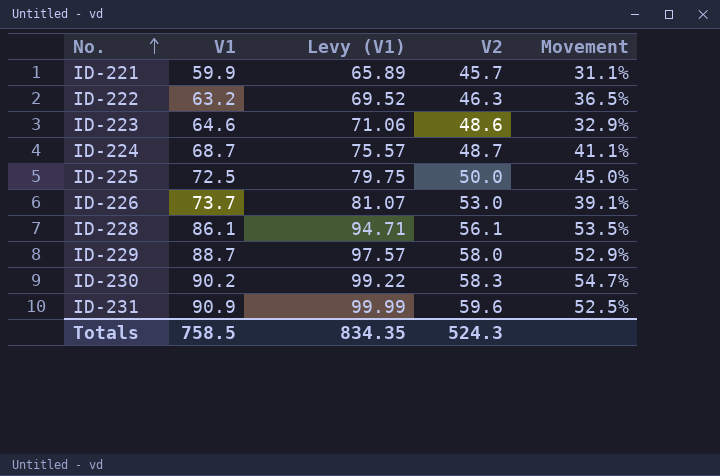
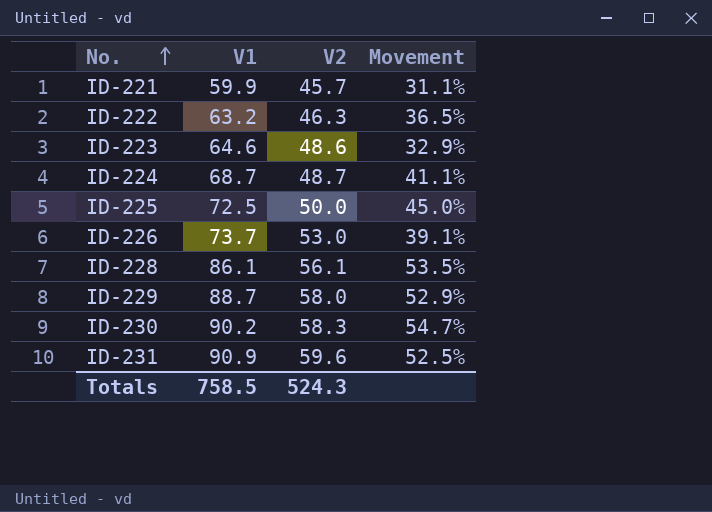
column Levy (V1) | formula: [V1] * 1.1 -> none

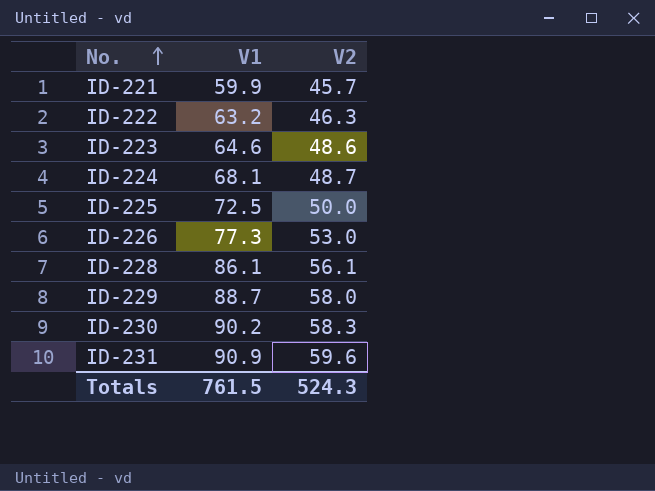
column Movement | formula: ([V1] - [V2]) / [V2] -> none
ID-224 | V1: 68.7 -> 68.1
ID-226 | V1: 73.7 -> 77.3
Totals | V1: 758.5 -> 761.5

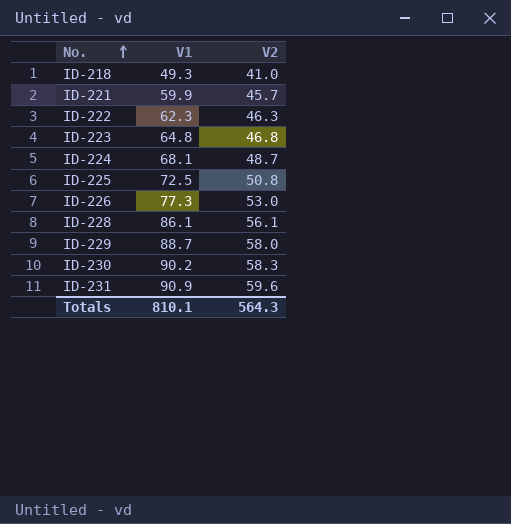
row ID-218: none -> 49.3 | 41.0
ID-222 | V1: 63.2 -> 62.3
ID-223 | V1: 64.6 -> 64.8
ID-223 | V2: 48.6 -> 46.8
ID-225 | V2: 50.0 -> 50.8
Totals | V1: 761.5 -> 810.1
Totals | V2: 524.3 -> 564.3

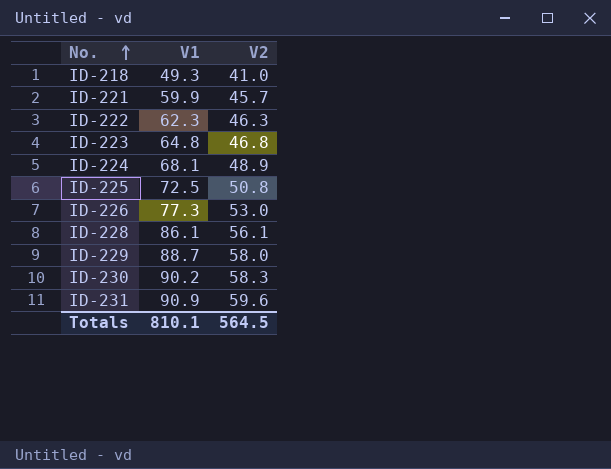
ID-224 | V2: 48.7 -> 48.9
Totals | V2: 564.3 -> 564.5

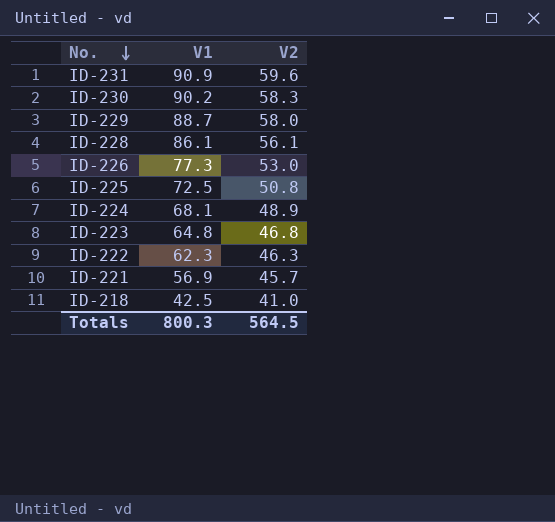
row order: No. ascending -> No. descending
ID-221 | V1: 59.9 -> 56.9
ID-218 | V1: 49.3 -> 42.5
Totals | V1: 810.1 -> 800.3

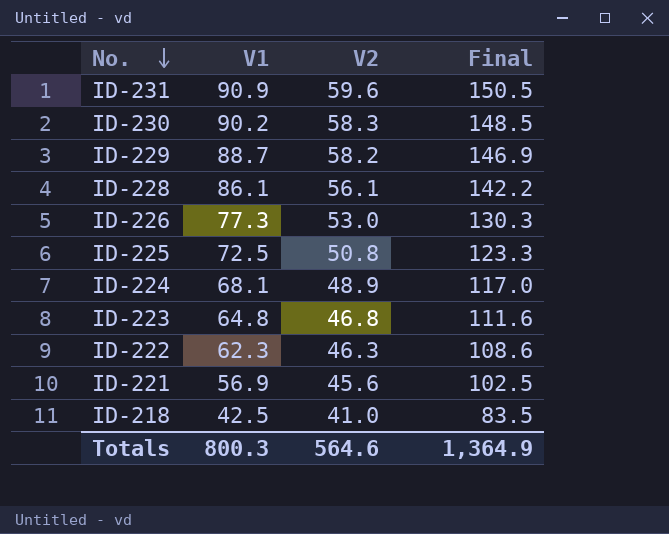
column Final | formula: none -> [V1] + [V2]
ID-229 | V2: 58.0 -> 58.2
ID-221 | V2: 45.7 -> 45.6
Totals | V2: 564.5 -> 564.6

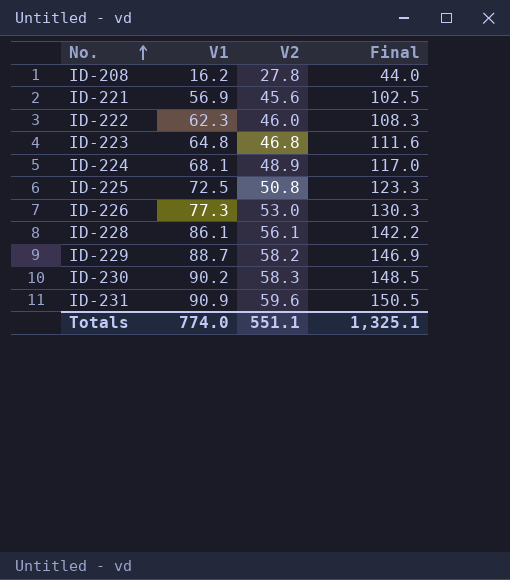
row order: No. descending -> No. ascending
row ID-218: 42.5 | 41.0 | 83.5 -> none
row ID-208: none -> 16.2 | 27.8 | 44.0
ID-222 | V2: 46.3 -> 46.0
ID-222 | Final: 108.6 -> 108.3
Totals | V1: 800.3 -> 774.0
Totals | V2: 564.6 -> 551.1
Totals | Final: 1,364.9 -> 1,325.1

